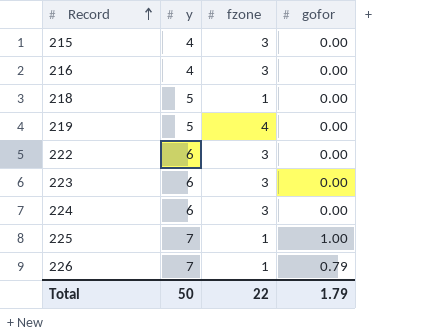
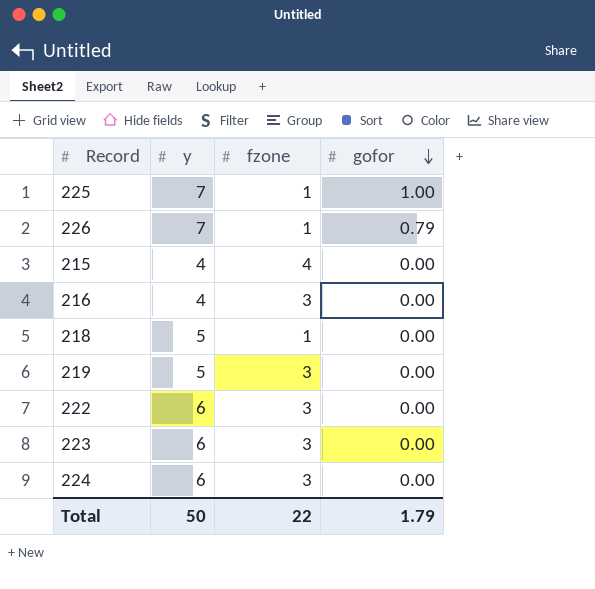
row order: Record ascending -> gofor descending
215 | fzone: 3 -> 4
219 | fzone: 4 -> 3

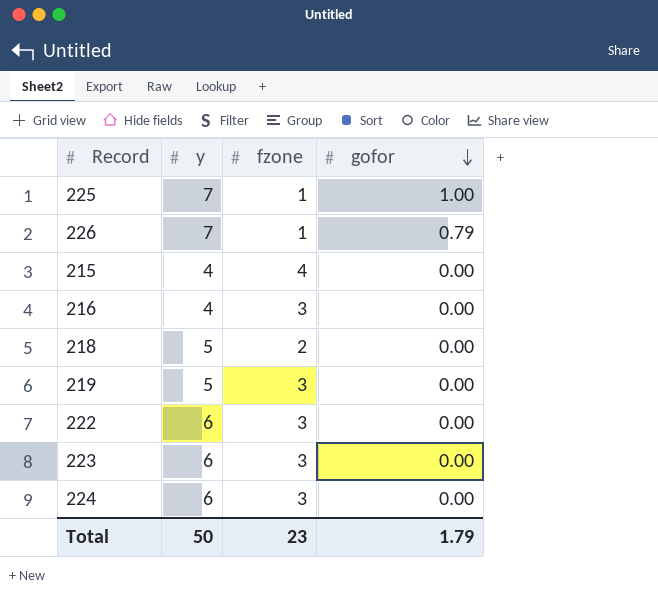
218 | fzone: 1 -> 2
Total | fzone: 22 -> 23

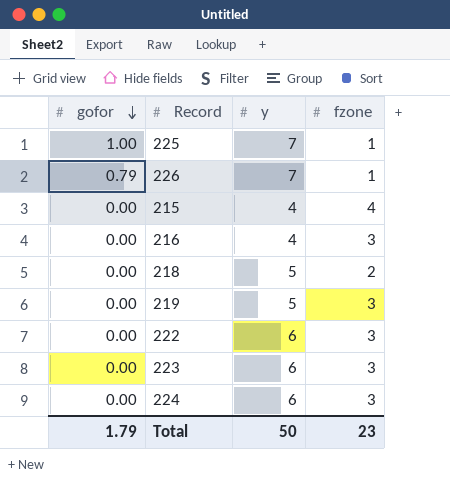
column gofor | position: 4 -> 1

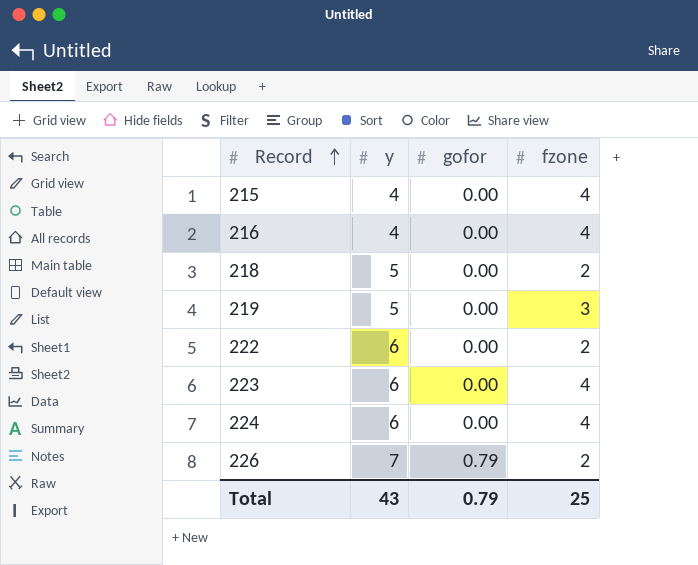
row order: gofor descending -> Record ascending
column gofor | position: 1 -> 3
row 225: 1.00 | 7 | 1 -> none
216 | fzone: 3 -> 4
222 | fzone: 3 -> 2
223 | fzone: 3 -> 4
224 | fzone: 3 -> 4
226 | fzone: 1 -> 2
Total | y: 50 -> 43
Total | gofor: 1.79 -> 0.79
Total | fzone: 23 -> 25

